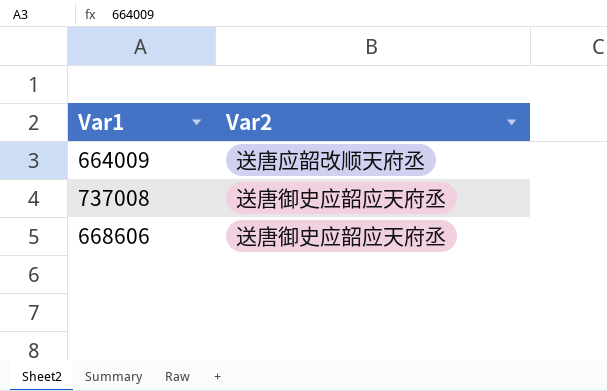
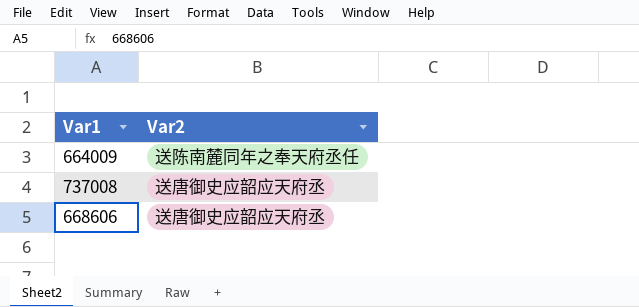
664009 | Var2: 送唐应韶改顺天府丞 -> 送陈南麓同年之奉天府丞任

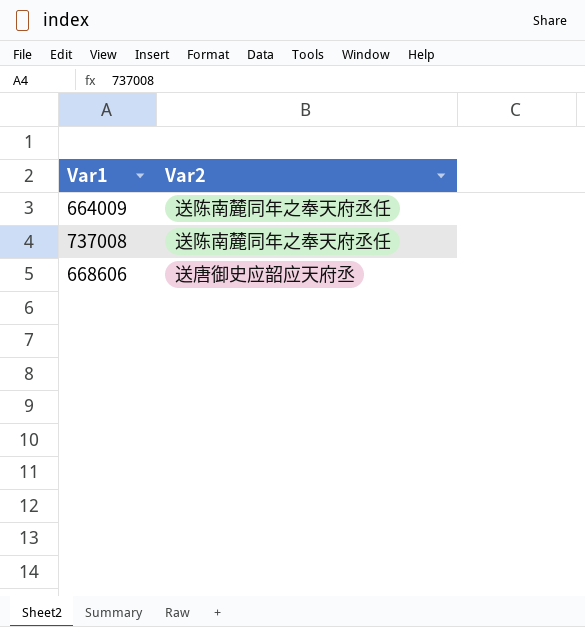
737008 | Var2: 送唐御史应韶应天府丞 -> 送陈南麓同年之奉天府丞任

